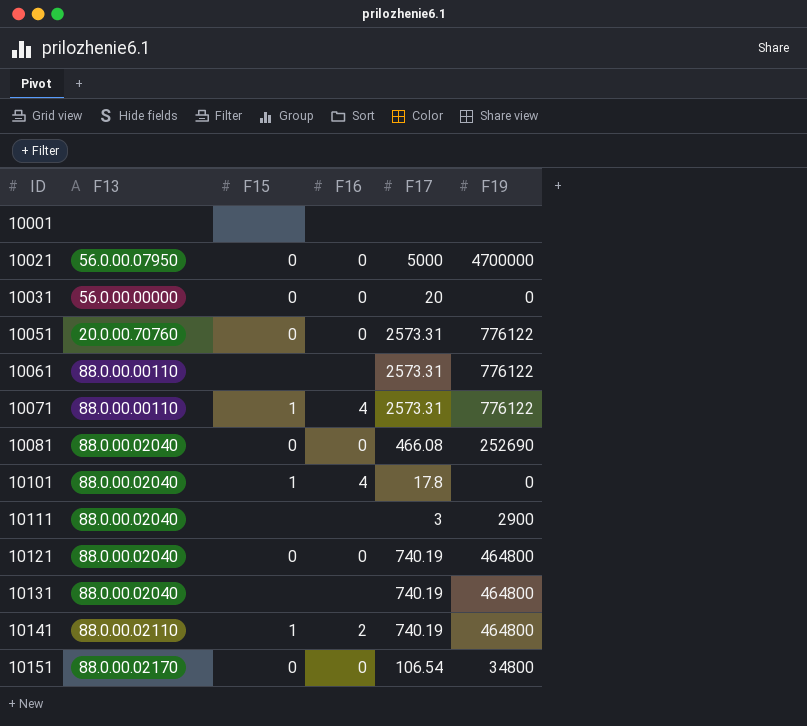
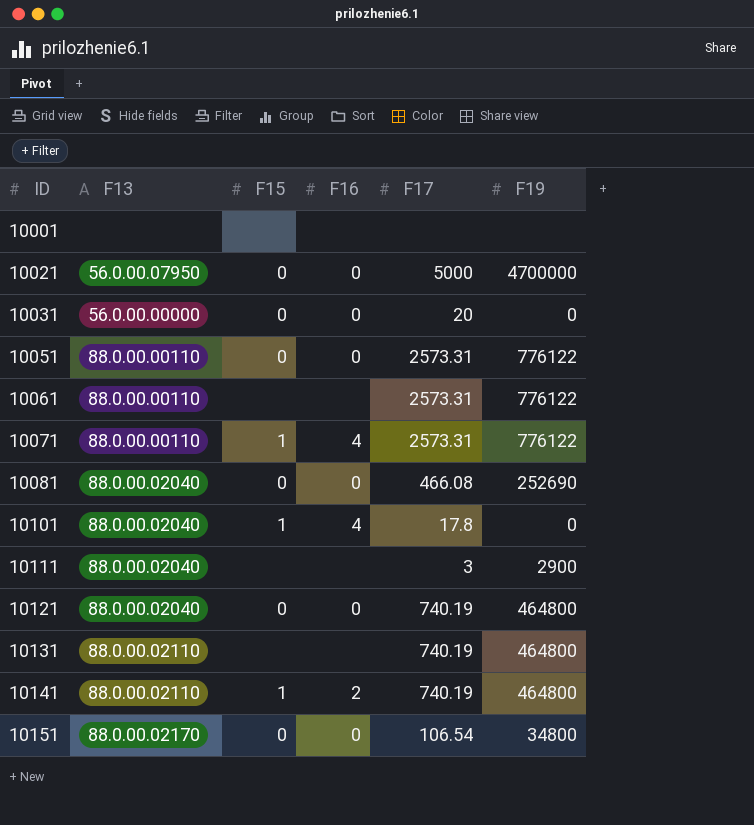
10051 | F13: 20.0.00.70760 -> 88.0.00.00110
10131 | F13: 88.0.00.02040 -> 88.0.00.02110

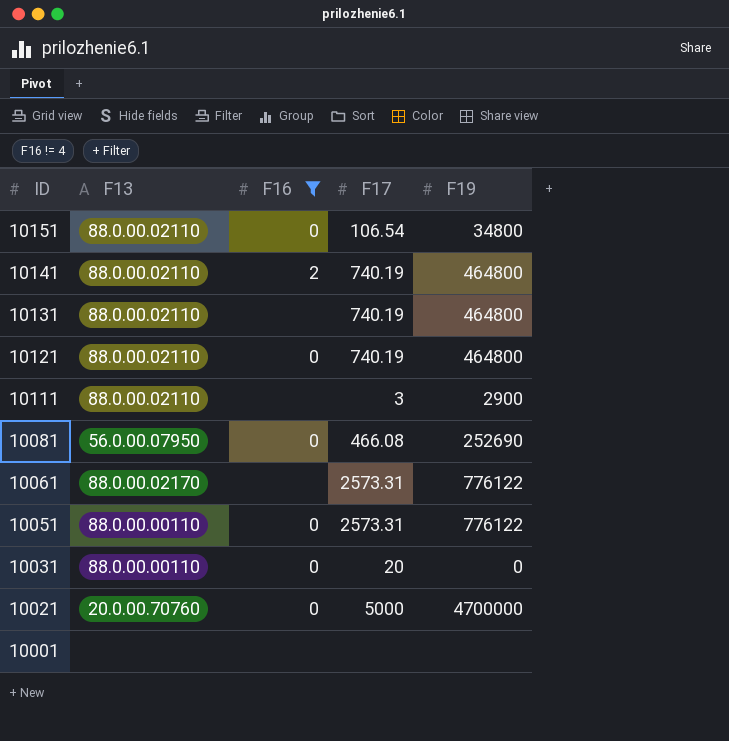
filter: none -> F16 != 4
row order: ID ascending -> ID descending
column F15 | position: 3 -> none
10151 | F13: 88.0.00.02170 -> 88.0.00.02110
10121 | F13: 88.0.00.02040 -> 88.0.00.02110
10111 | F13: 88.0.00.02040 -> 88.0.00.02110
10081 | F13: 88.0.00.02040 -> 56.0.00.07950
10061 | F13: 88.0.00.00110 -> 88.0.00.02170
10031 | F13: 56.0.00.00000 -> 88.0.00.00110
10021 | F13: 56.0.00.07950 -> 20.0.00.70760

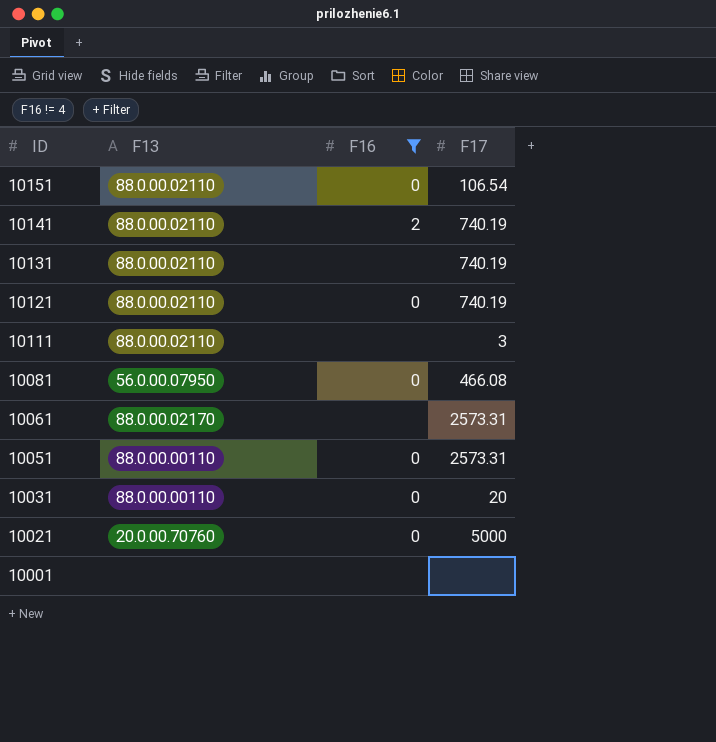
column F19 | position: 5 -> none

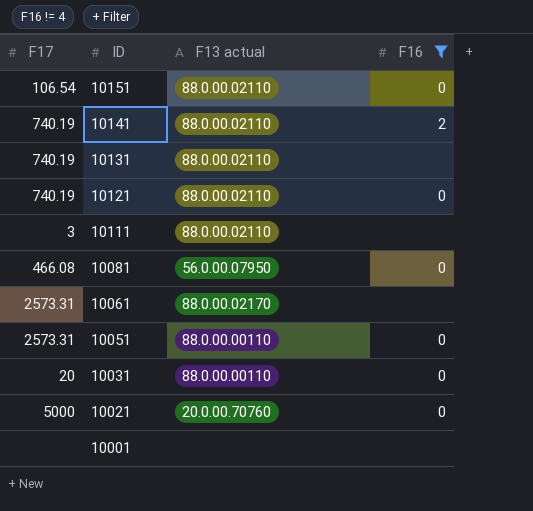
column F17 | position: 4 -> 1
column name: F13 -> F13 actual

